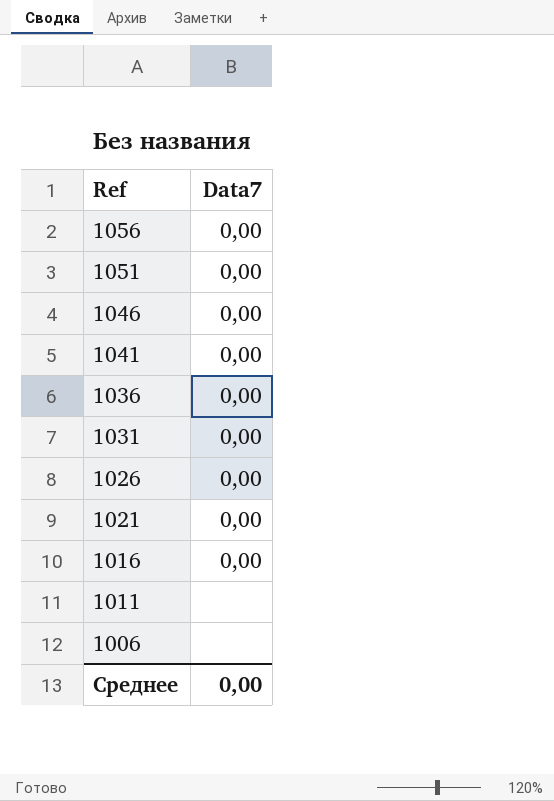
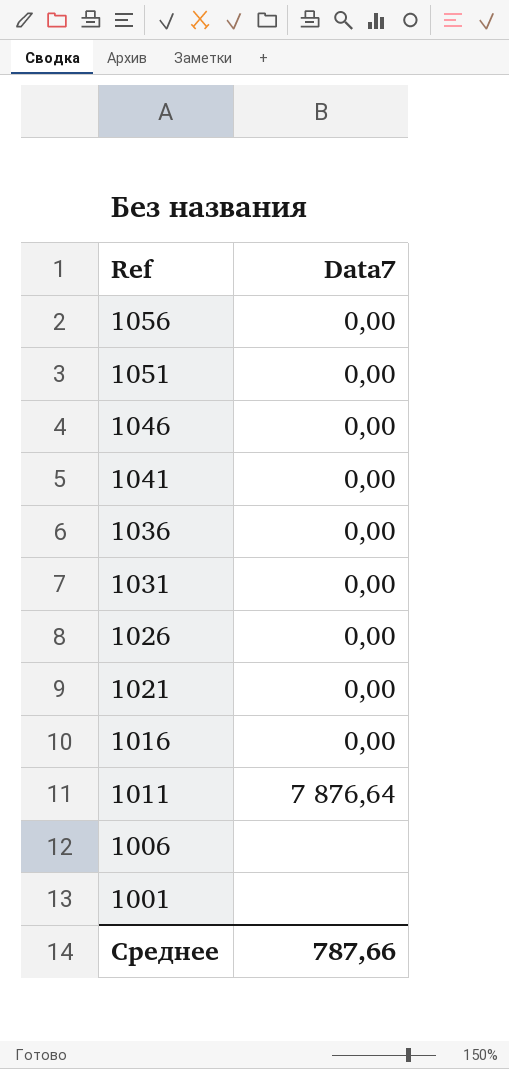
1011 | Data7: none -> 7 876,64
row 1001: none -> none
Среднее | Data7: 0,00 -> 787,66

